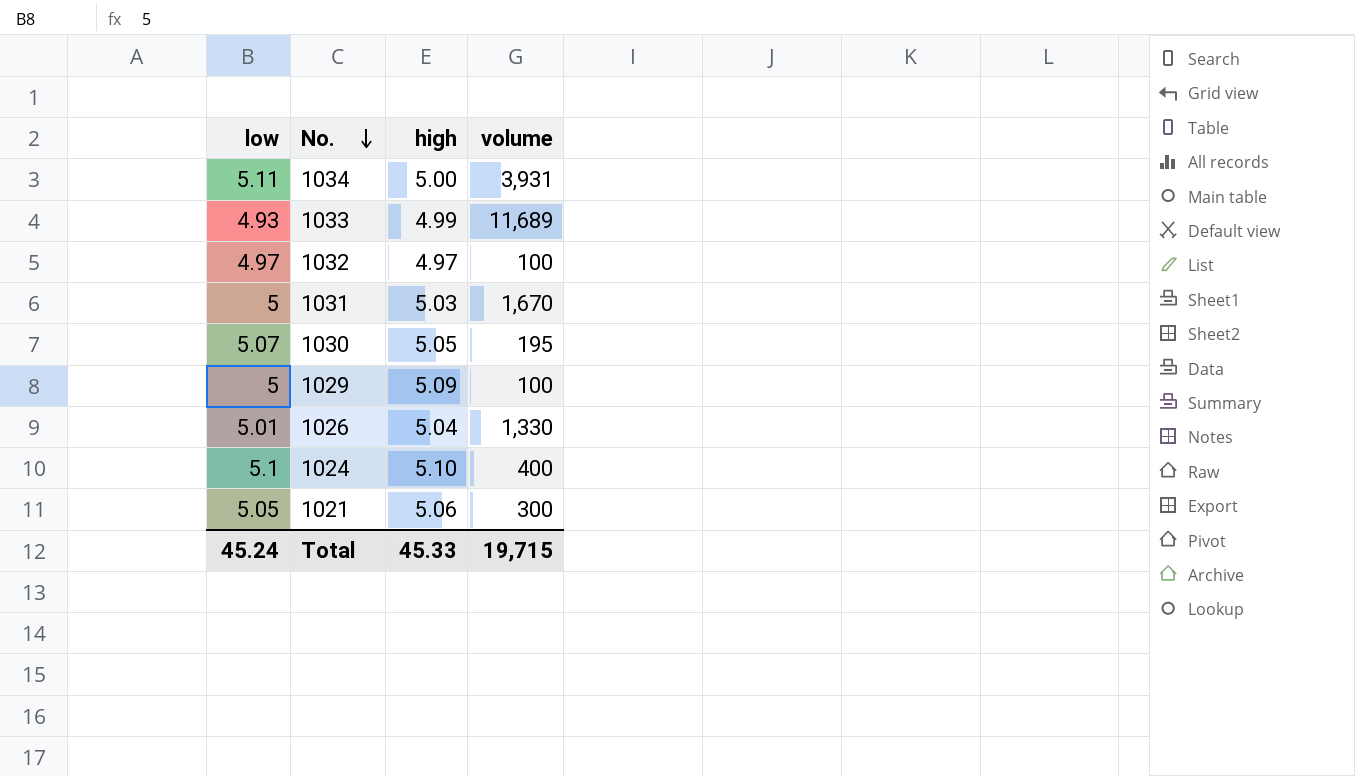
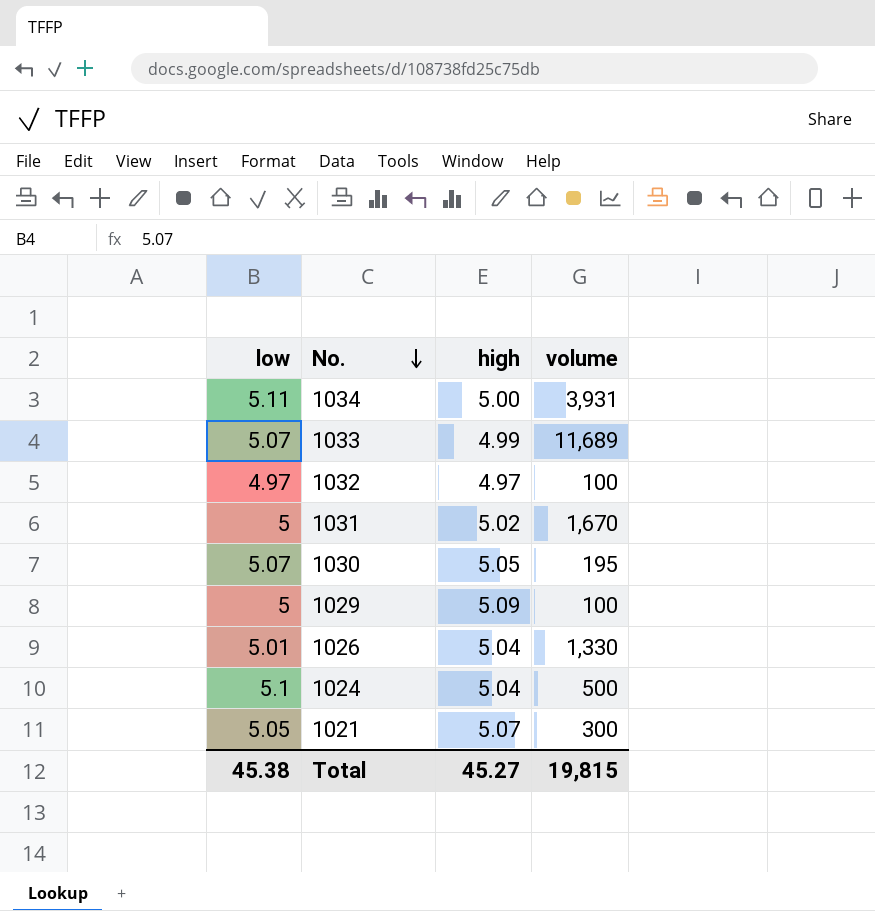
1033 | low: 4.93 -> 5.07
1031 | high: 5.03 -> 5.02
1024 | high: 5.10 -> 5.04
1024 | volume: 400 -> 500
1021 | high: 5.06 -> 5.07
Total | low: 45.24 -> 45.38
Total | high: 45.33 -> 45.27
Total | volume: 19,715 -> 19,815

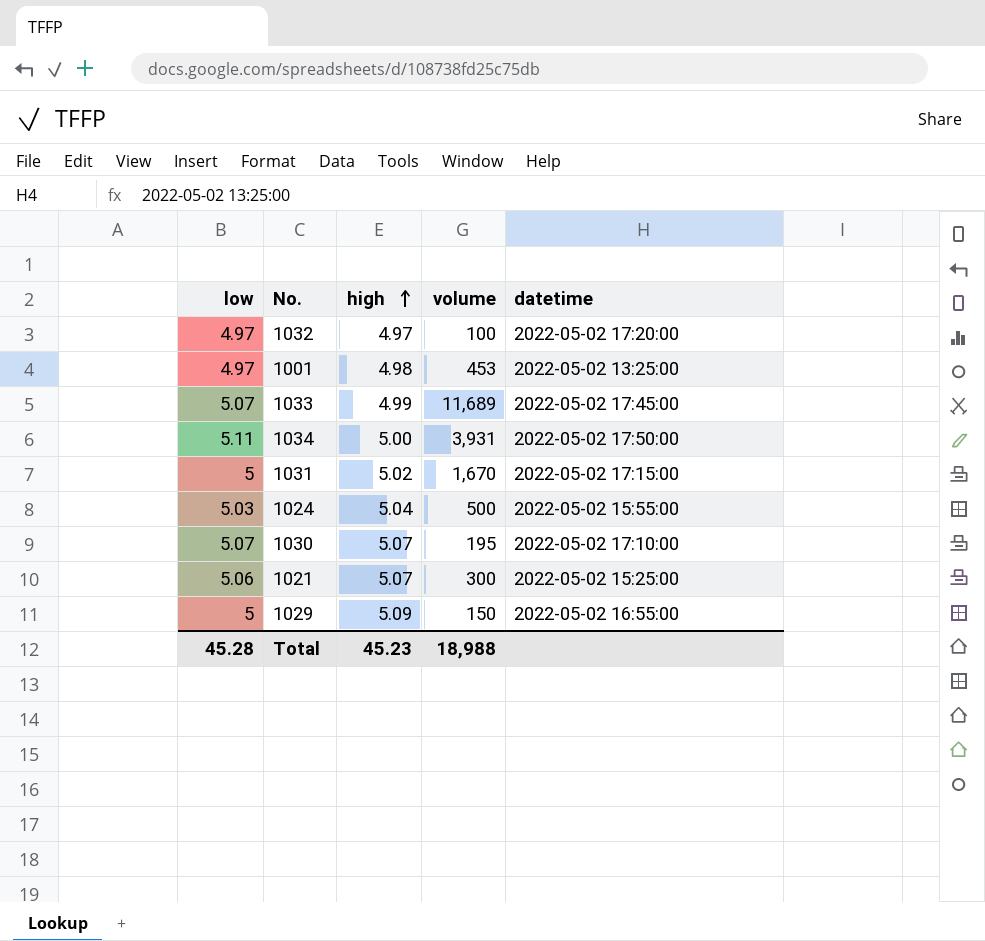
row order: No. descending -> high ascending
column datetime | position: none -> 5
row 1026: 5.01 | 5.04 | 1,330 -> none
row 1001: none -> 4.97 | 4.98 | 453 | 2022-05-02 13:25:00
1024 | low: 5.1 -> 5.03
1030 | high: 5.05 -> 5.07
1021 | low: 5.05 -> 5.06
1029 | volume: 100 -> 150
Total | low: 45.38 -> 45.28
Total | high: 45.27 -> 45.23
Total | volume: 19,815 -> 18,988

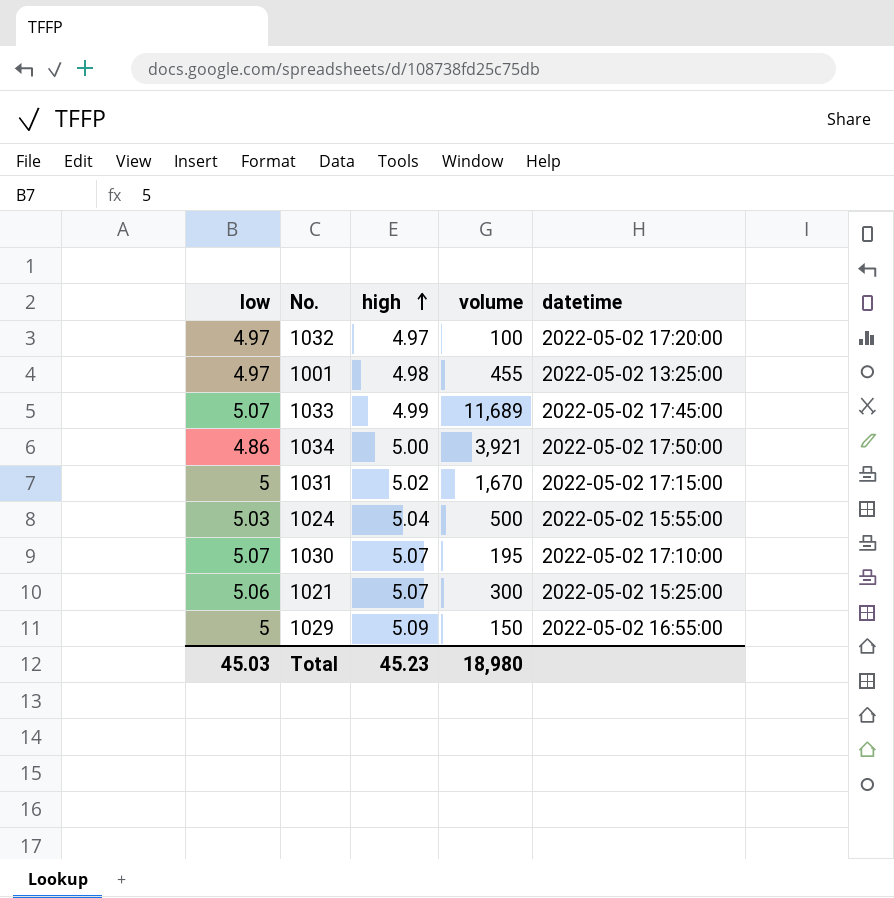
1001 | volume: 453 -> 455
1034 | low: 5.11 -> 4.86
1034 | volume: 3,931 -> 3,921
Total | low: 45.28 -> 45.03
Total | volume: 18,988 -> 18,980

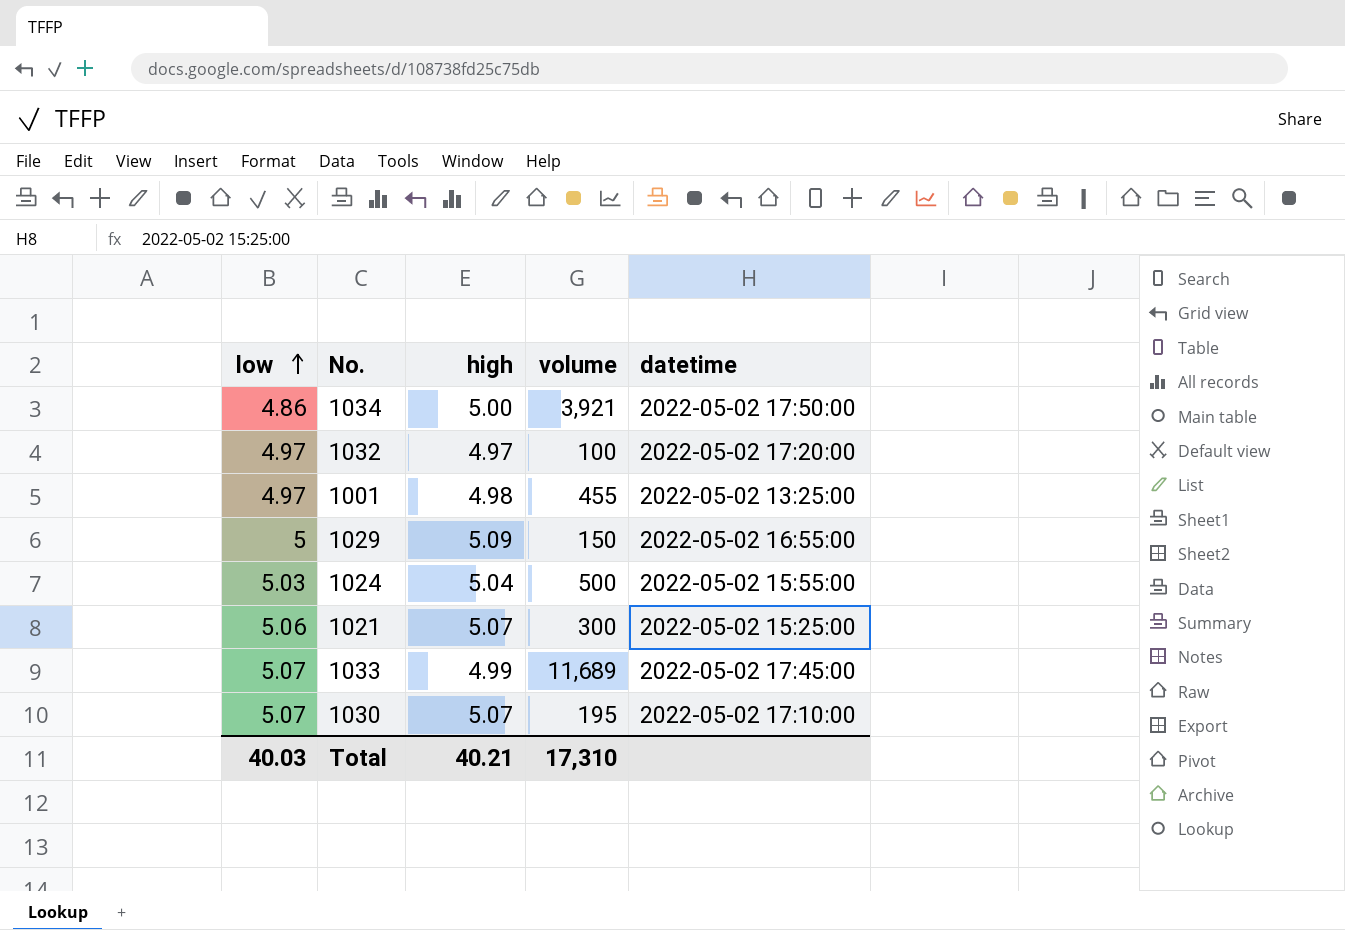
row order: high ascending -> low ascending
row 1031: 5 | 5.02 | 1,670 | 2022-05-02 17:15:00 -> none
Total | low: 45.03 -> 40.03
Total | high: 45.23 -> 40.21
Total | volume: 18,980 -> 17,310

